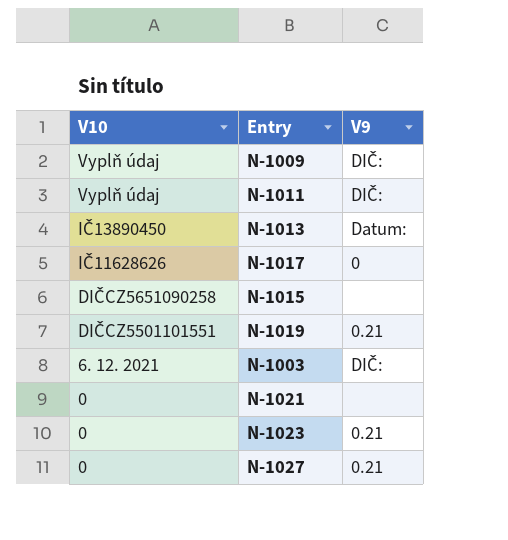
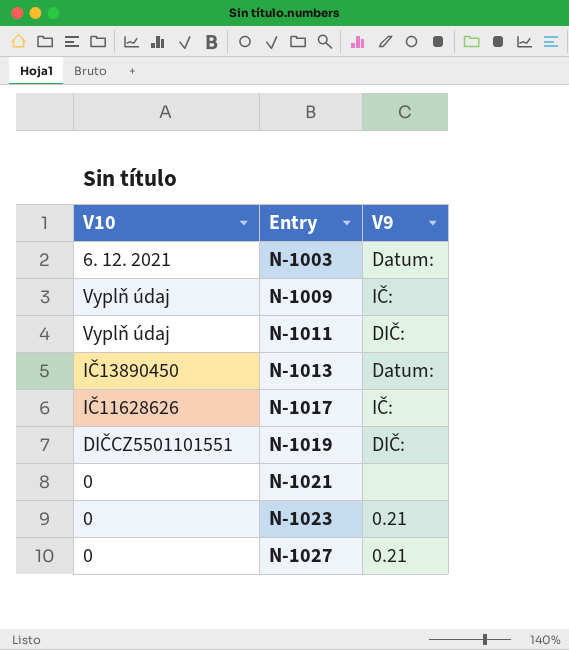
row order: V10 descending -> Entry ascending
row N-1015: DIČCZ5651090258 | none -> none
N-1003 | V9: DIČ: -> Datum:
N-1009 | V9: DIČ: -> IČ:
N-1017 | V9: 0 -> IČ:
N-1019 | V9: 0.21 -> DIČ:

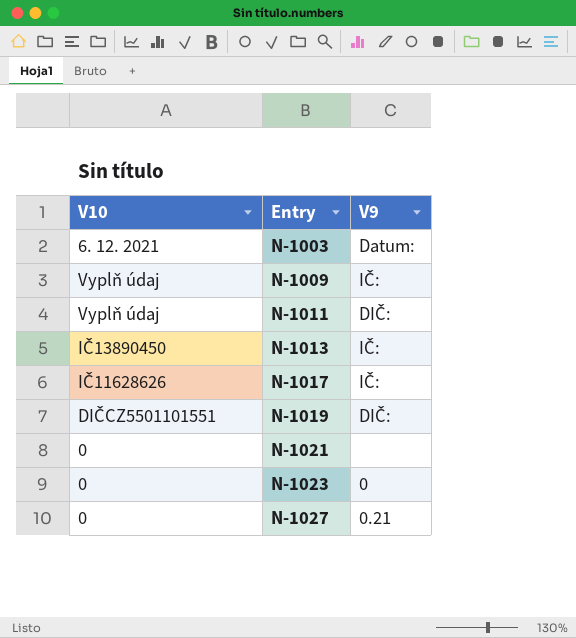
N-1013 | V9: Datum: -> IČ:
N-1023 | V9: 0.21 -> 0

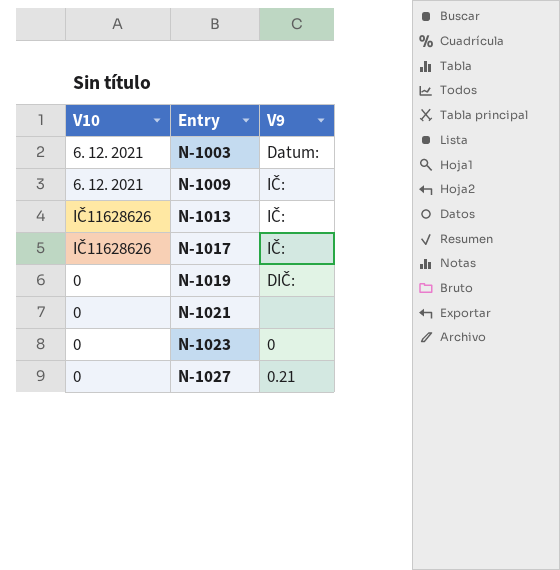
row N-1011: Vyplň údaj | DIČ: -> none
N-1009 | V10: Vyplň údaj -> 6. 12. 2021
N-1013 | V10: IČ13890450 -> IČ11628626
N-1019 | V10: DIČCZ5501101551 -> 0

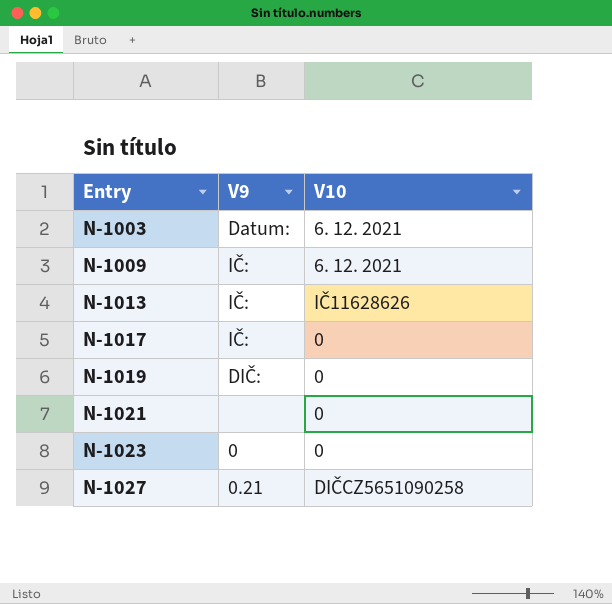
column V10 | position: 1 -> 3
N-1017 | V10: IČ11628626 -> 0
N-1027 | V10: 0 -> DIČCZ5651090258

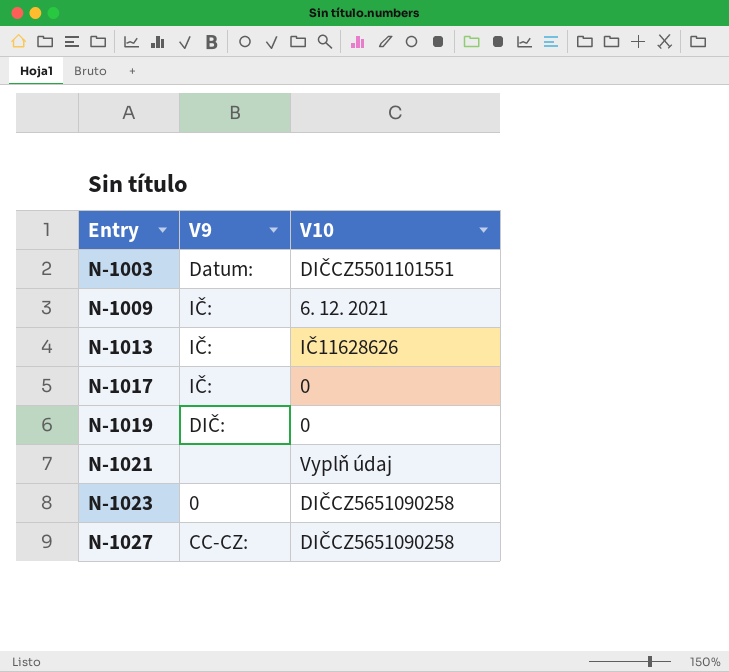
N-1003 | V10: 6. 12. 2021 -> DIČCZ5501101551
N-1021 | V10: 0 -> Vyplň údaj
N-1023 | V10: 0 -> DIČCZ5651090258
N-1027 | V9: 0.21 -> CC-CZ:

